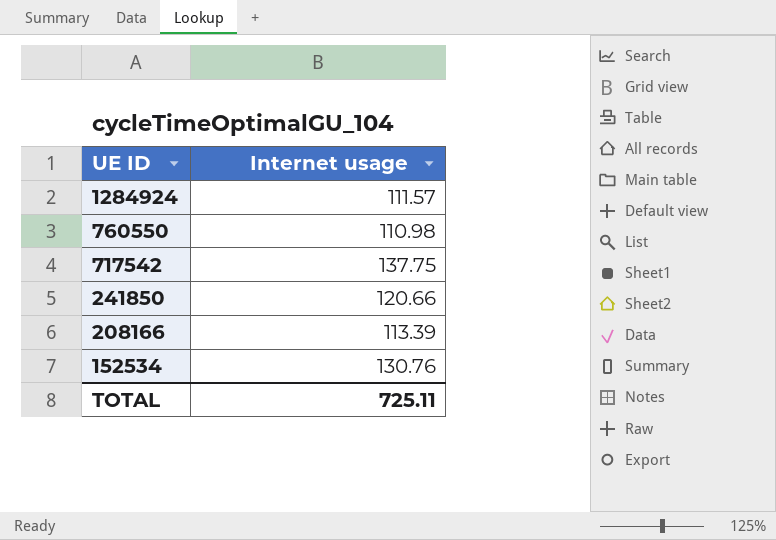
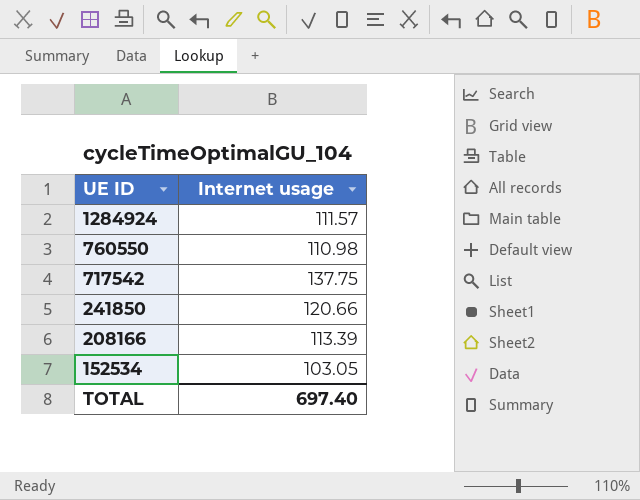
152534 | Internet usage: 130.76 -> 103.05
TOTAL | Internet usage: 725.11 -> 697.40

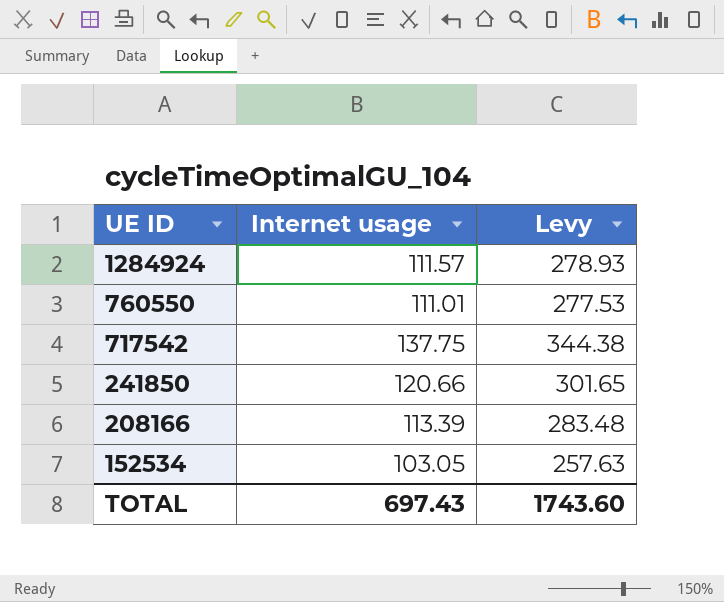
column Levy | formula: none -> [Internet usage] * 2.5
760550 | Internet usage: 110.98 -> 111.01
TOTAL | Internet usage: 697.40 -> 697.43

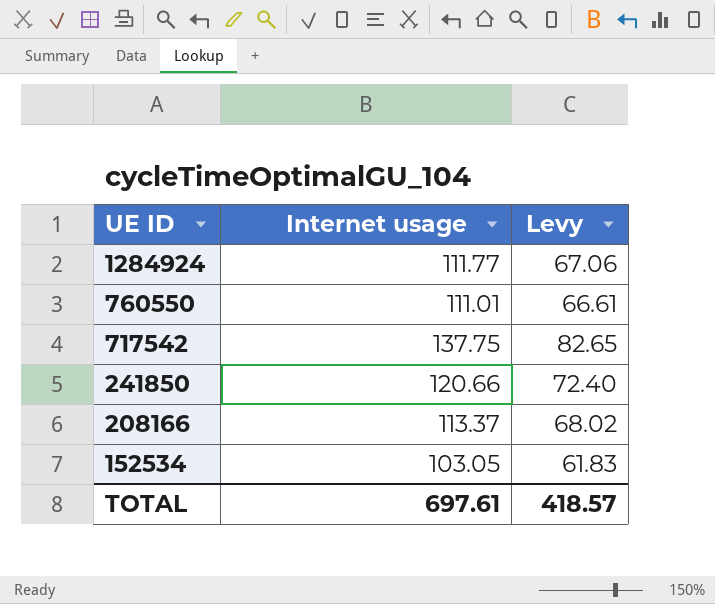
column Levy | formula: [Internet usage] * 2.5 -> [Internet usage] * 0.6
1284924 | Internet usage: 111.57 -> 111.77
208166 | Internet usage: 113.39 -> 113.37
TOTAL | Internet usage: 697.43 -> 697.61
TOTAL | Levy: 1743.60 -> 418.57

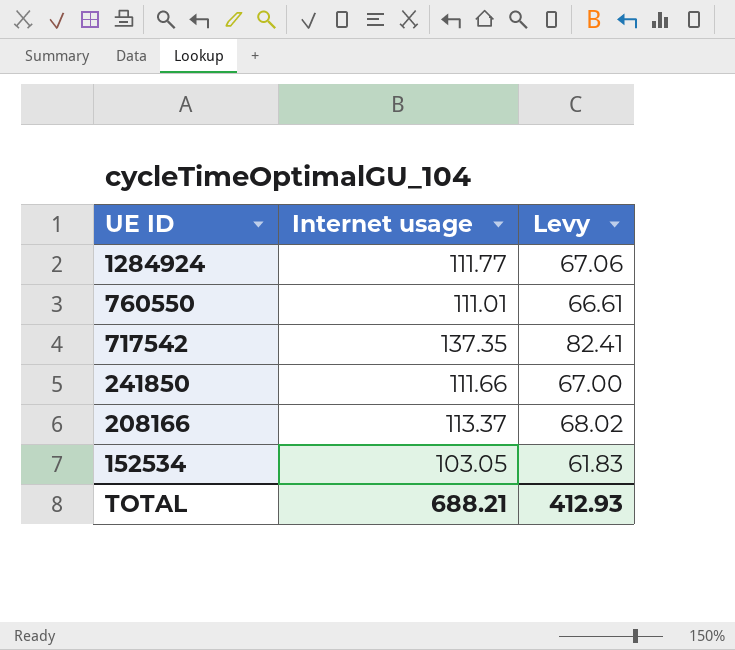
717542 | Internet usage: 137.75 -> 137.35
717542 | Levy: 82.65 -> 82.41
241850 | Internet usage: 120.66 -> 111.66
241850 | Levy: 72.40 -> 67.00
TOTAL | Internet usage: 697.61 -> 688.21
TOTAL | Levy: 418.57 -> 412.93

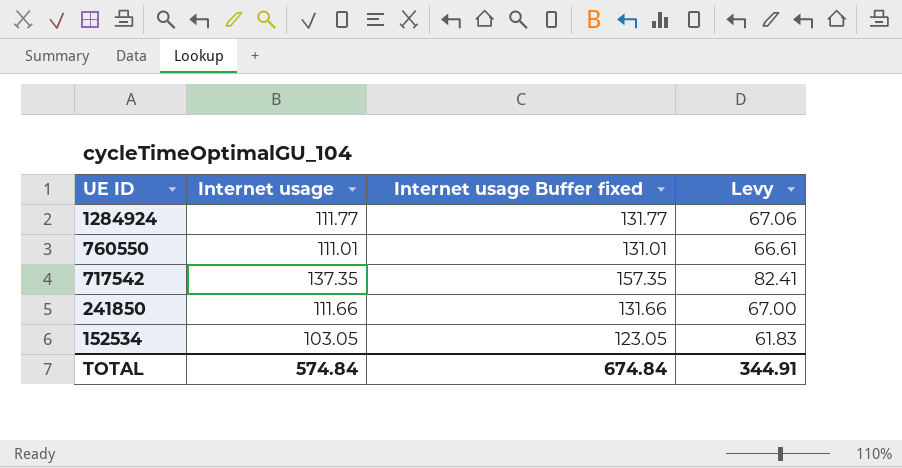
column Internet usage Buffer fixed | formula: none -> [Internet usage] + 20
row 208166: 113.37 | 68.02 -> none
TOTAL | Internet usage: 688.21 -> 574.84
TOTAL | Levy: 412.93 -> 344.91

